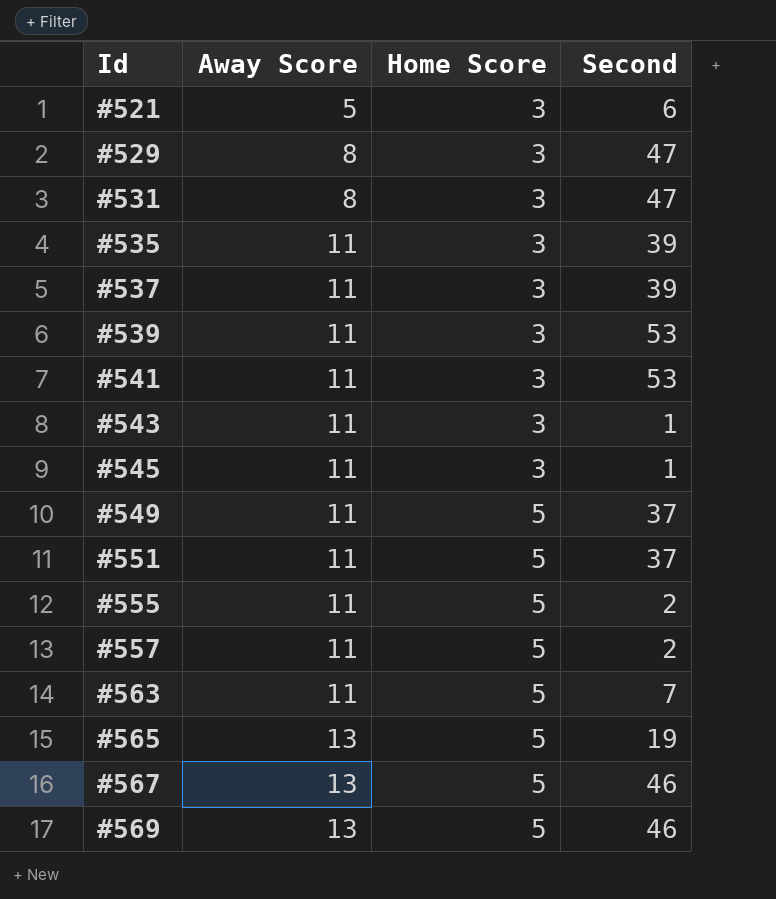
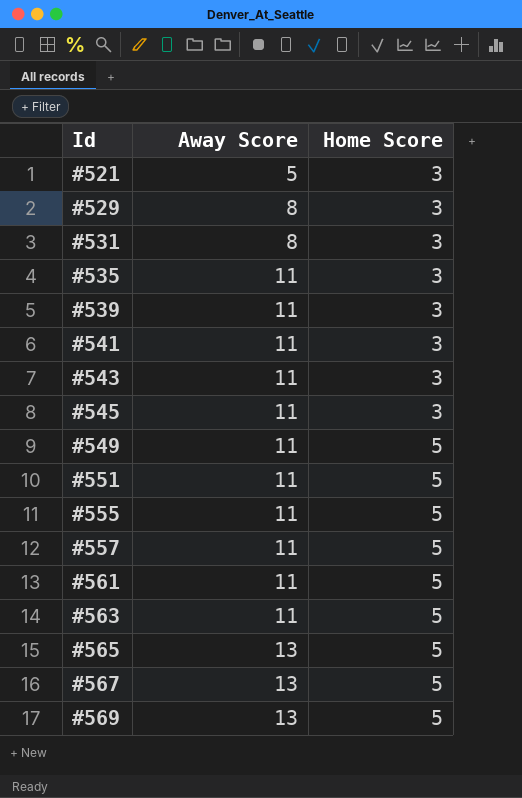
column Second | position: 4 -> none
row #537: 11 | 3 | 39 -> none
row #561: none -> 11 | 5

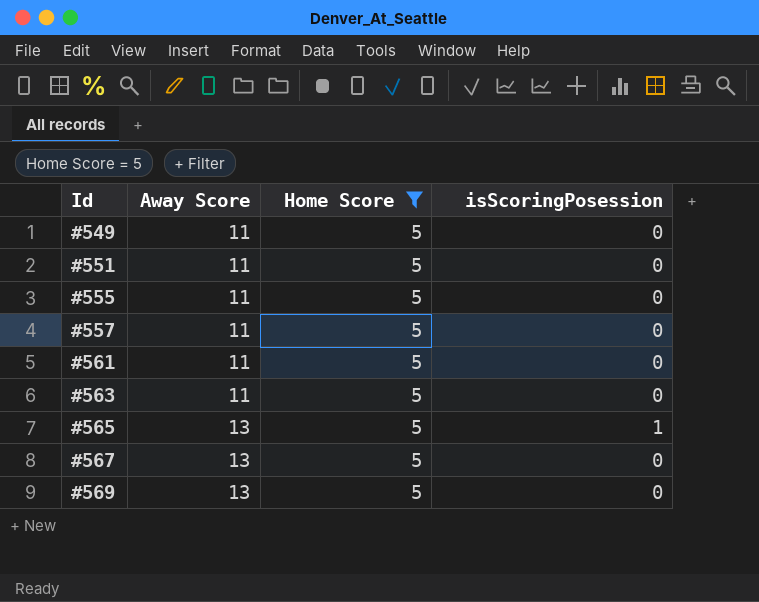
filter: none -> Home Score = 5
column isScoringPosession | position: none -> 4

